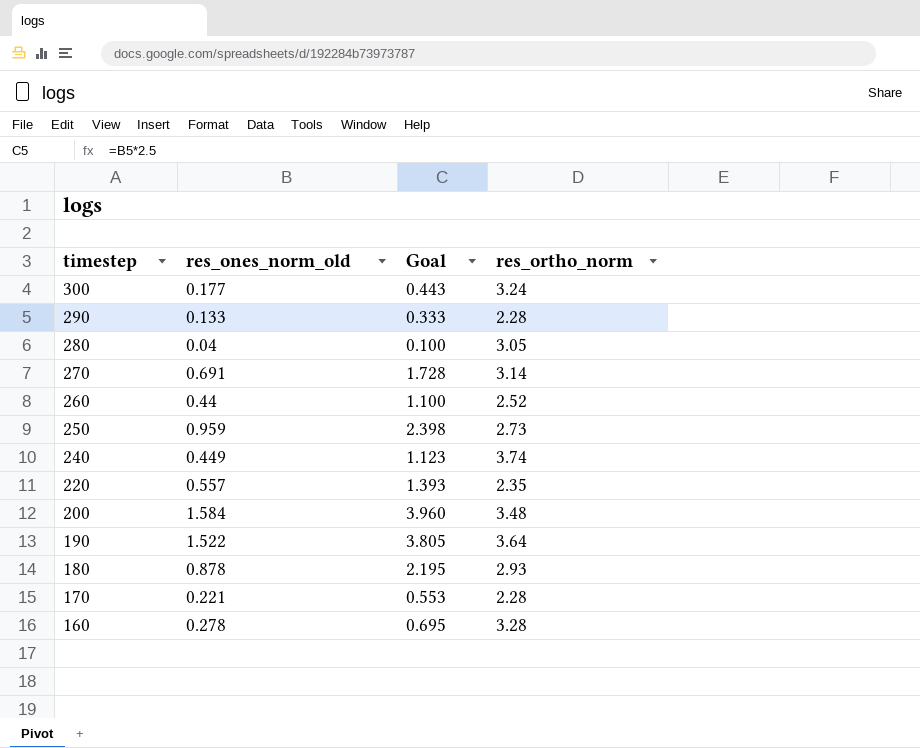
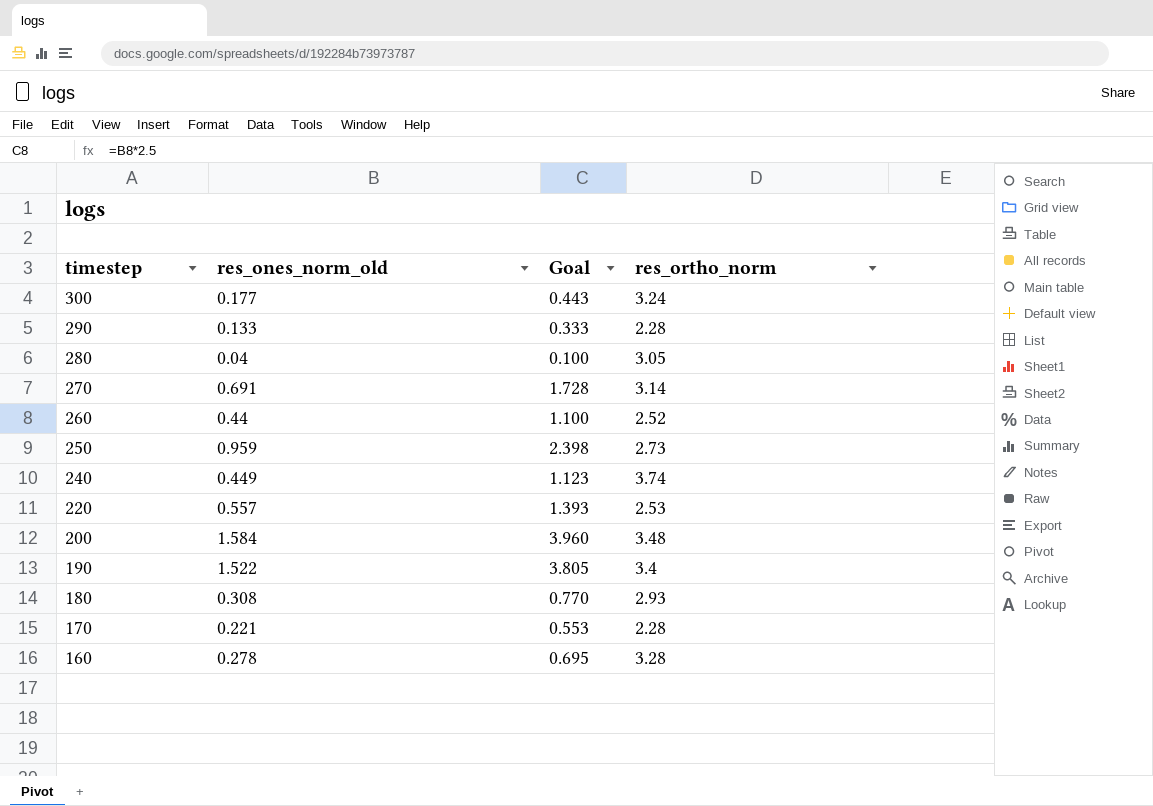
220 | res_ortho_norm: 2.35 -> 2.53
190 | res_ortho_norm: 3.64 -> 3.4
180 | res_ones_norm_old: 0.878 -> 0.308
180 | Goal: 2.195 -> 0.770

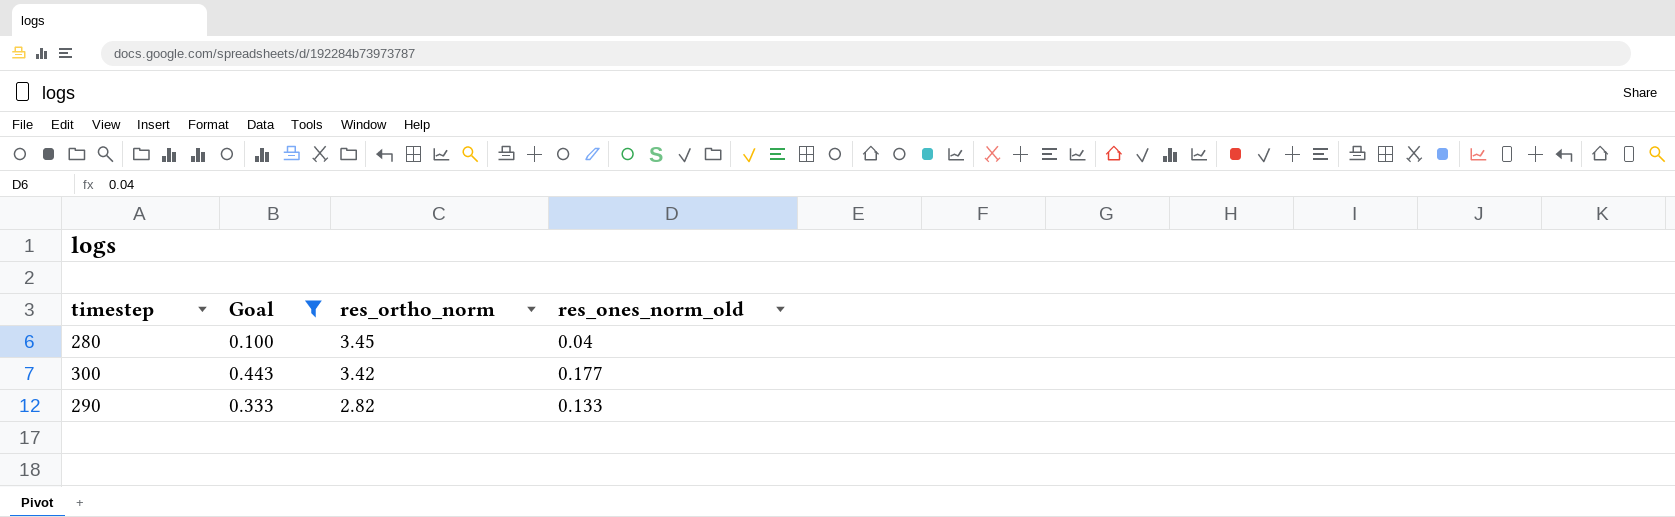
filter: none -> Goal <= 0.443
row order: timestep descending -> res_ortho_norm descending
column res_ones_norm_old | position: 2 -> 4
280 | res_ortho_norm: 3.05 -> 3.45
300 | res_ortho_norm: 3.24 -> 3.42
290 | res_ortho_norm: 2.28 -> 2.82

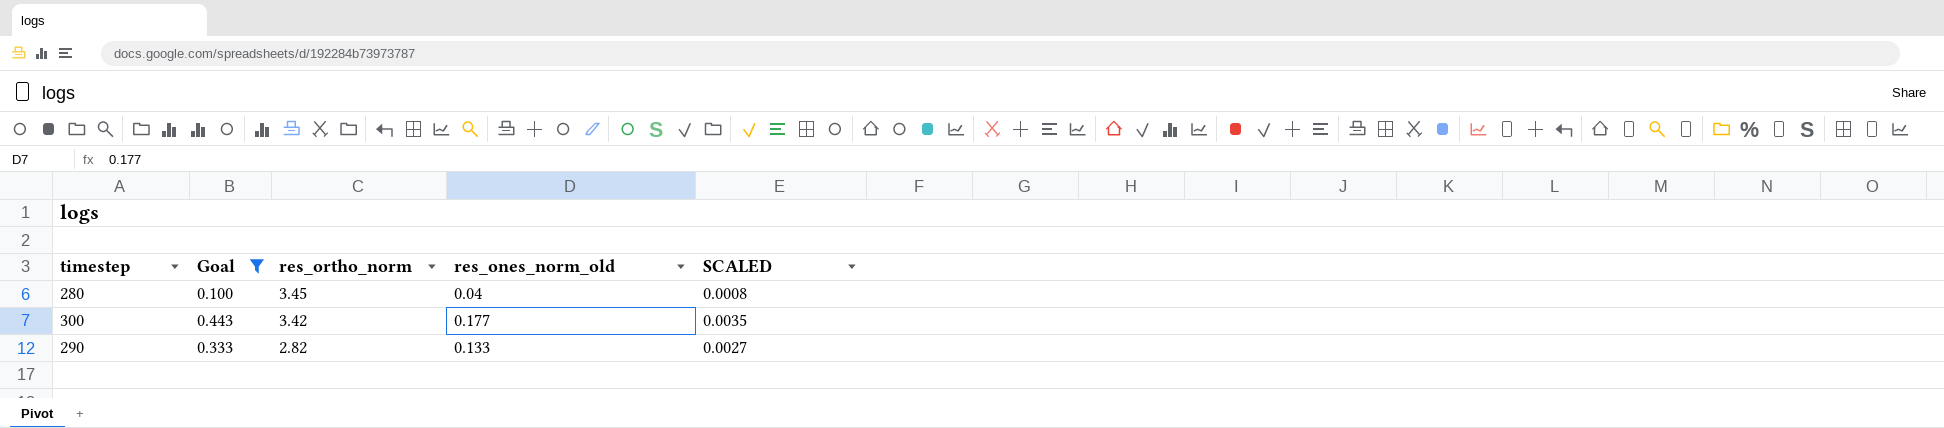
column SCALED | formula: none -> [res_ones_norm_old] * 0.02

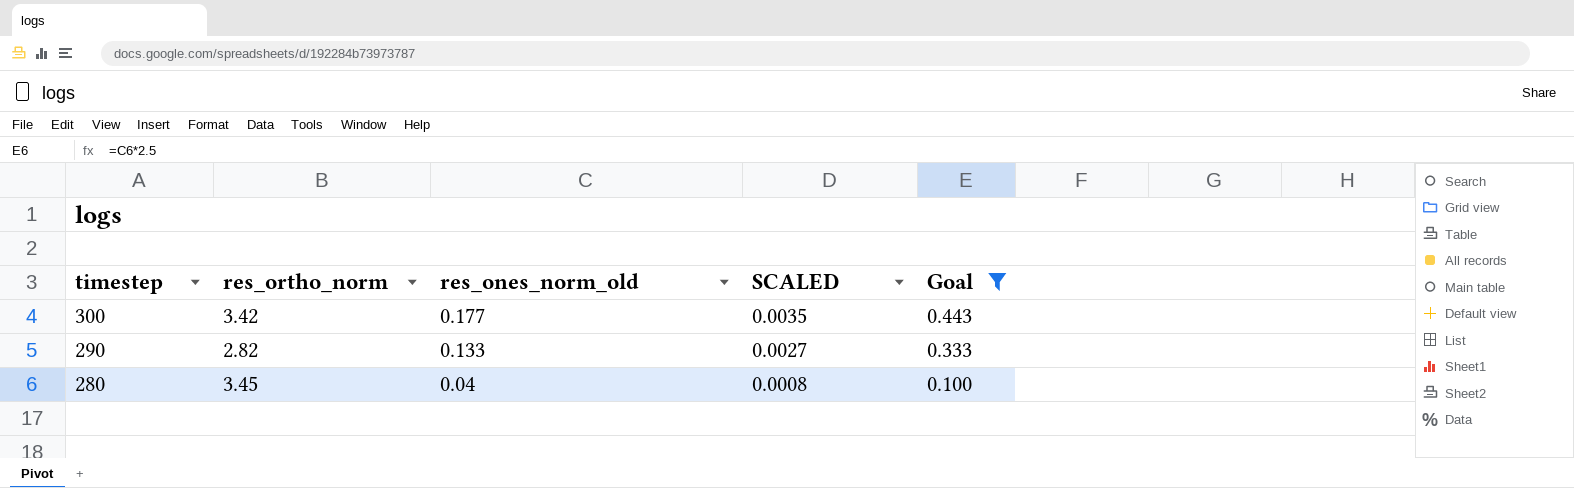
row order: res_ortho_norm descending -> timestep descending
column Goal | position: 2 -> 5

